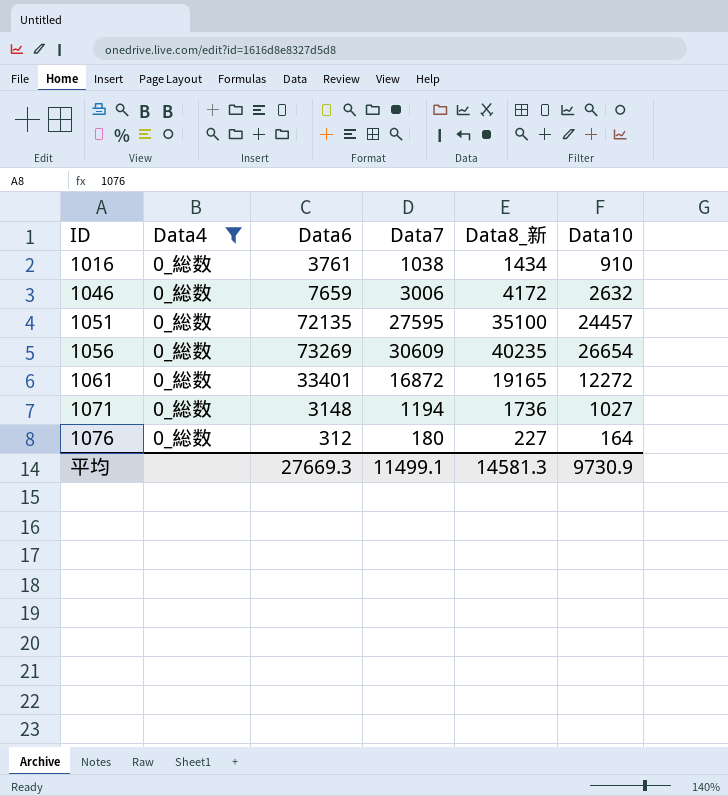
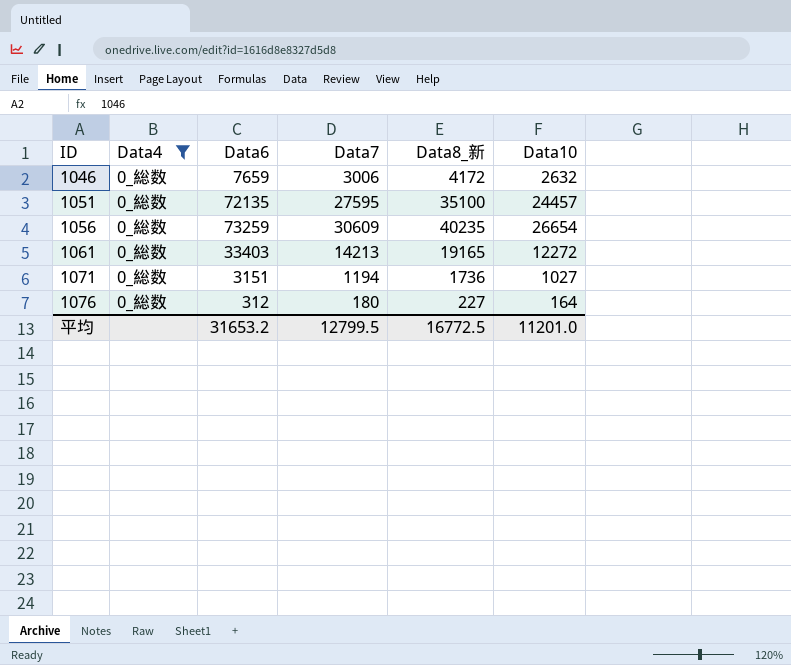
row 1016: 0_総数 | 3761 | 1038 | 1434 | 910 -> none
1056 | Data6: 73269 -> 73259
1061 | Data6: 33401 -> 33403
1061 | Data7: 16872 -> 14213
1071 | Data6: 3148 -> 3151
平均 | Data6: 27669.3 -> 31653.2
平均 | Data7: 11499.1 -> 12799.5
平均 | Data8_新: 14581.3 -> 16772.5
平均 | Data10: 9730.9 -> 11201.0

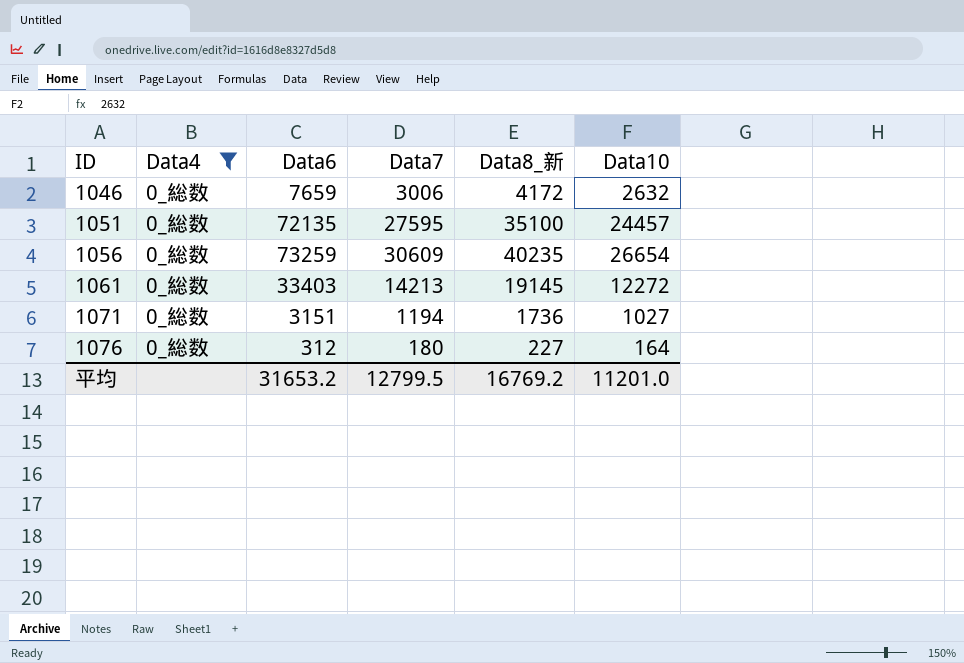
1061 | Data8_新: 19165 -> 19145
平均 | Data8_新: 16772.5 -> 16769.2

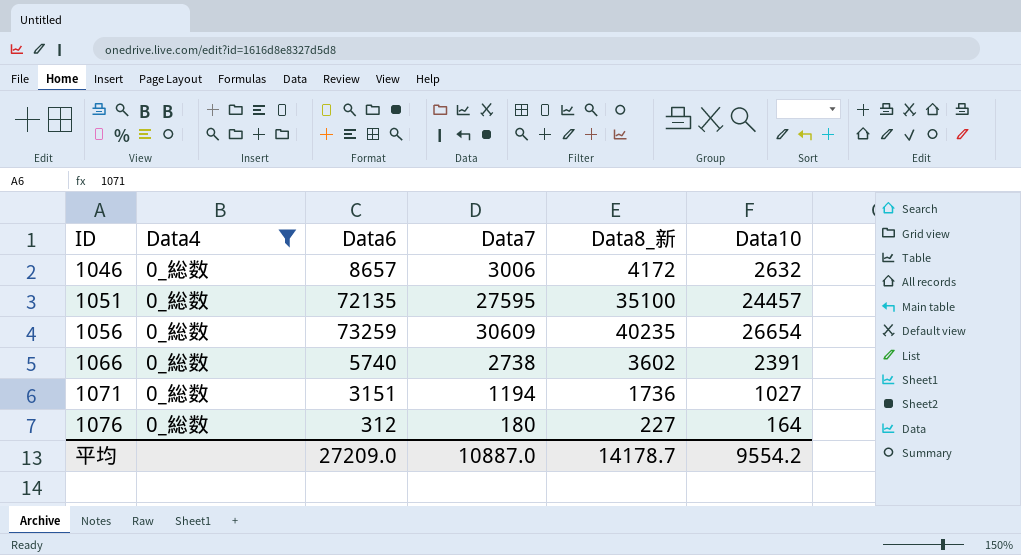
row 1061: 0_総数 | 33403 | 14213 | 19145 | 12272 -> none
1046 | Data6: 7659 -> 8657
row 1066: none -> 0_総数 | 5740 | 2738 | 3602 | 2391
平均 | Data6: 31653.2 -> 27209.0
平均 | Data7: 12799.5 -> 10887.0
平均 | Data8_新: 16769.2 -> 14178.7
平均 | Data10: 11201.0 -> 9554.2

